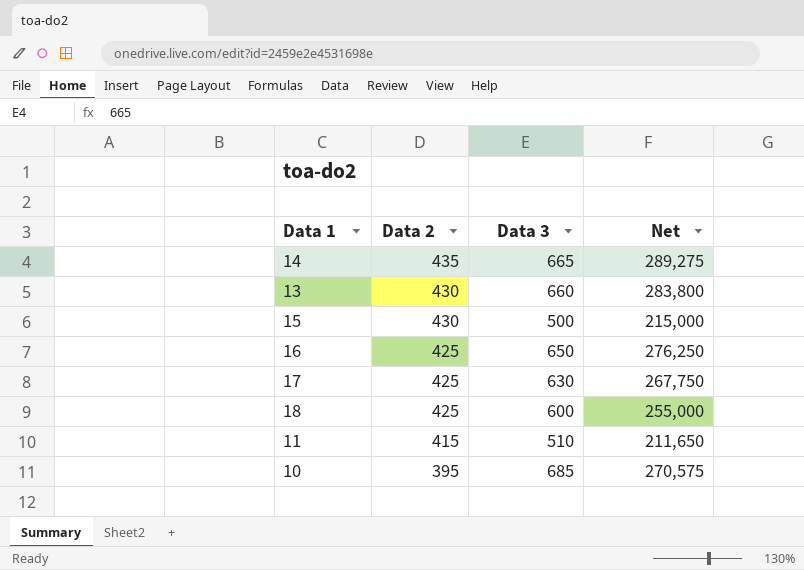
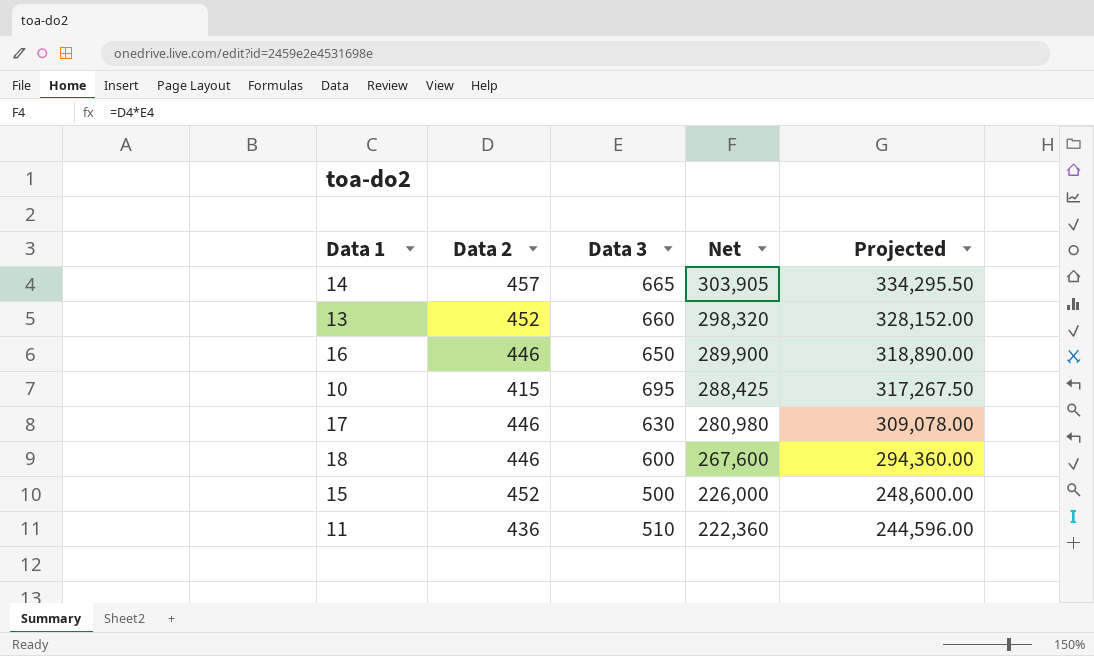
row order: Data 2 descending -> Net descending
column Projected | formula: none -> [Net] * 1.1
14 | Data 2: 435 -> 457
14 | Net: 289,275 -> 303,905
13 | Data 2: 430 -> 452
13 | Net: 283,800 -> 298,320
16 | Data 2: 425 -> 446
16 | Net: 276,250 -> 289,900
10 | Data 2: 395 -> 415
10 | Data 3: 685 -> 695
10 | Net: 270,575 -> 288,425
17 | Data 2: 425 -> 446
17 | Net: 267,750 -> 280,980
18 | Data 2: 425 -> 446
18 | Net: 255,000 -> 267,600
15 | Data 2: 430 -> 452
15 | Net: 215,000 -> 226,000
11 | Data 2: 415 -> 436
11 | Net: 211,650 -> 222,360

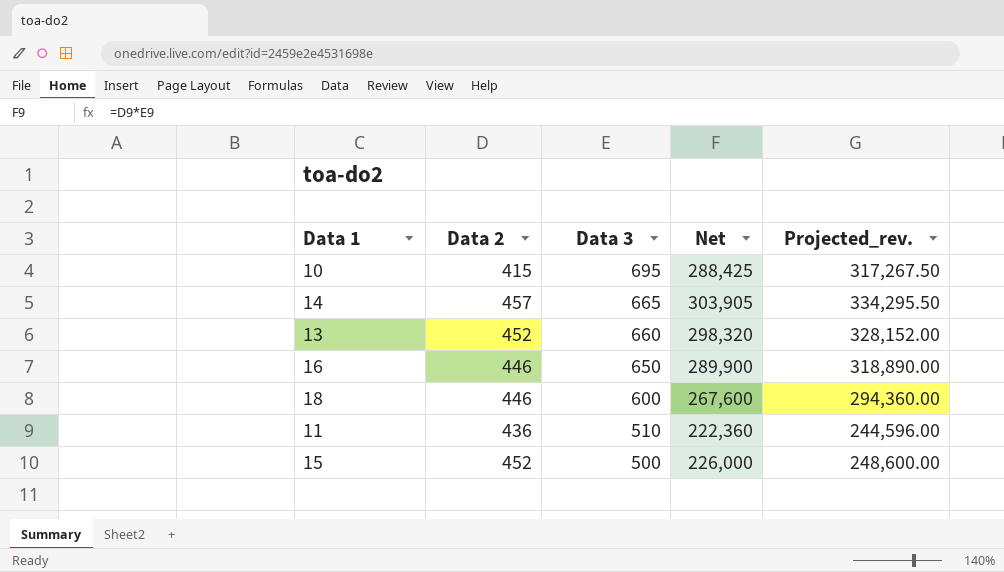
row order: Net descending -> Data 3 descending
column name: Projected -> Projected_rev.
row 17: 446 | 630 | 280,980 | 309,078.00 -> none

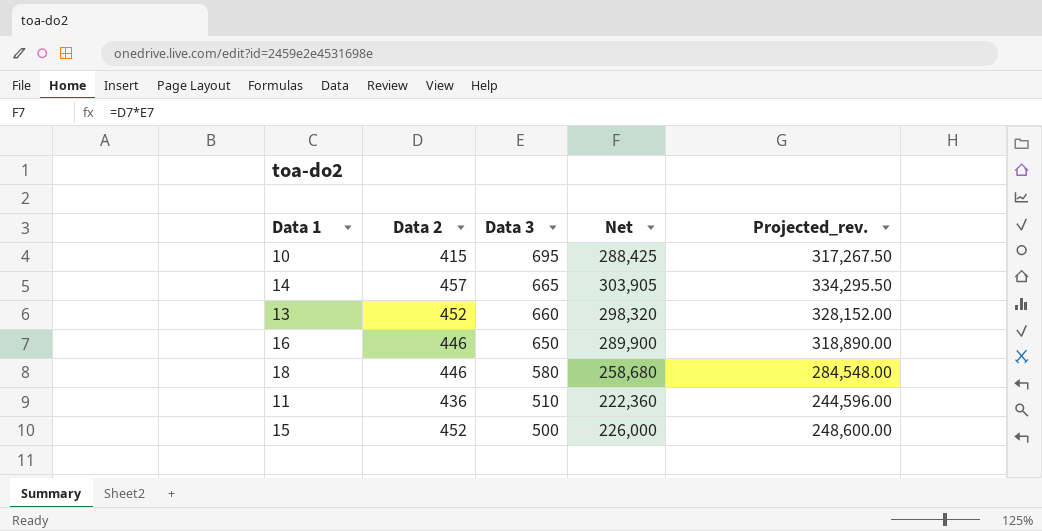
18 | Data 3: 600 -> 580
18 | Net: 267,600 -> 258,680
18 | Projected_rev.: 294,360.00 -> 284,548.00

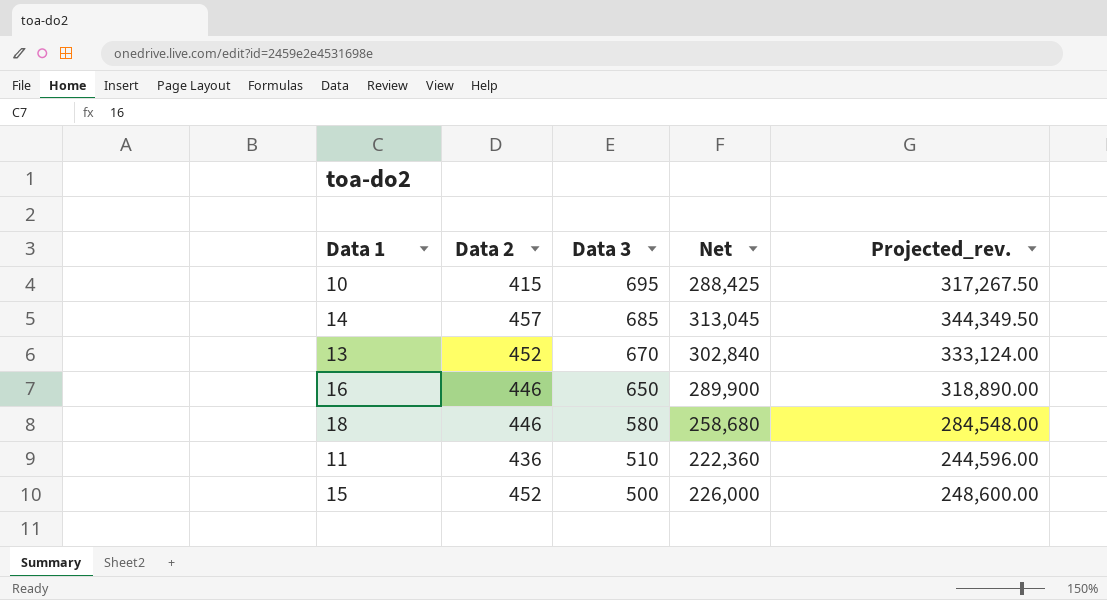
14 | Data 3: 665 -> 685
14 | Net: 303,905 -> 313,045
14 | Projected_rev.: 334,295.50 -> 344,349.50
13 | Data 3: 660 -> 670
13 | Net: 298,320 -> 302,840
13 | Projected_rev.: 328,152.00 -> 333,124.00

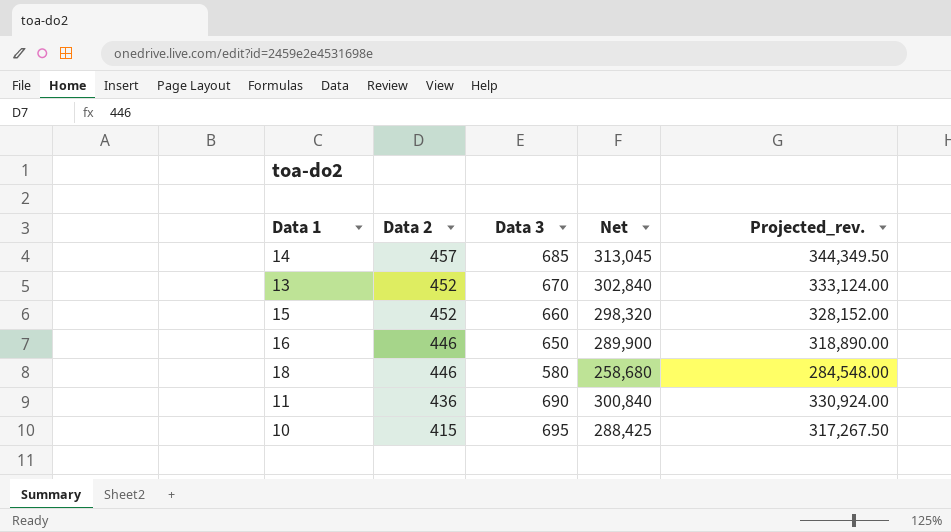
row order: Data 3 descending -> Data 2 descending
15 | Data 3: 500 -> 660
15 | Net: 226,000 -> 298,320
15 | Projected_rev.: 248,600.00 -> 328,152.00
11 | Data 3: 510 -> 690
11 | Net: 222,360 -> 300,840
11 | Projected_rev.: 244,596.00 -> 330,924.00

